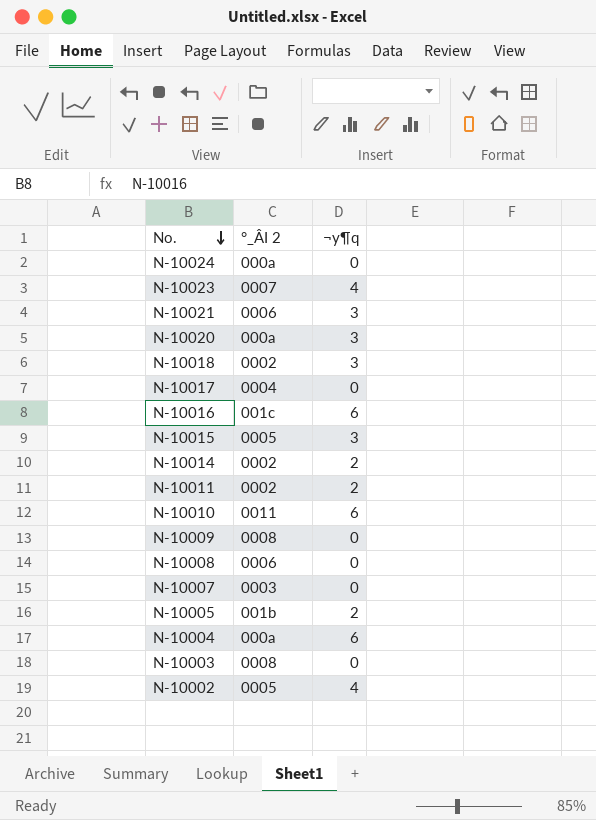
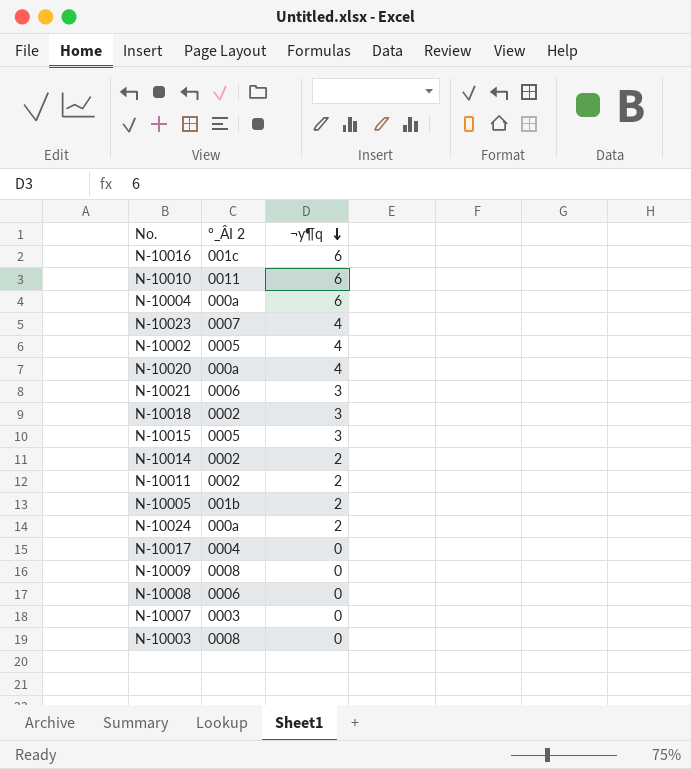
row order: No. descending -> ¬y¶q descending
N-10020 | ¬y¶q: 3 -> 4
N-10024 | ¬y¶q: 0 -> 2

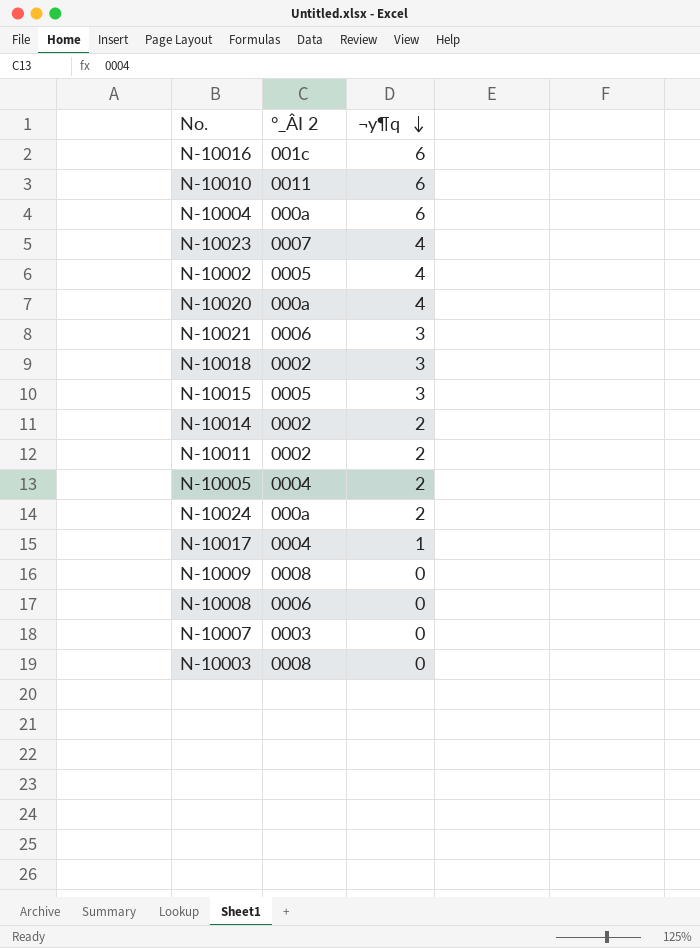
N-10005 | °_ÂI 2: 001b -> 0004
N-10017 | ¬y¶q: 0 -> 1

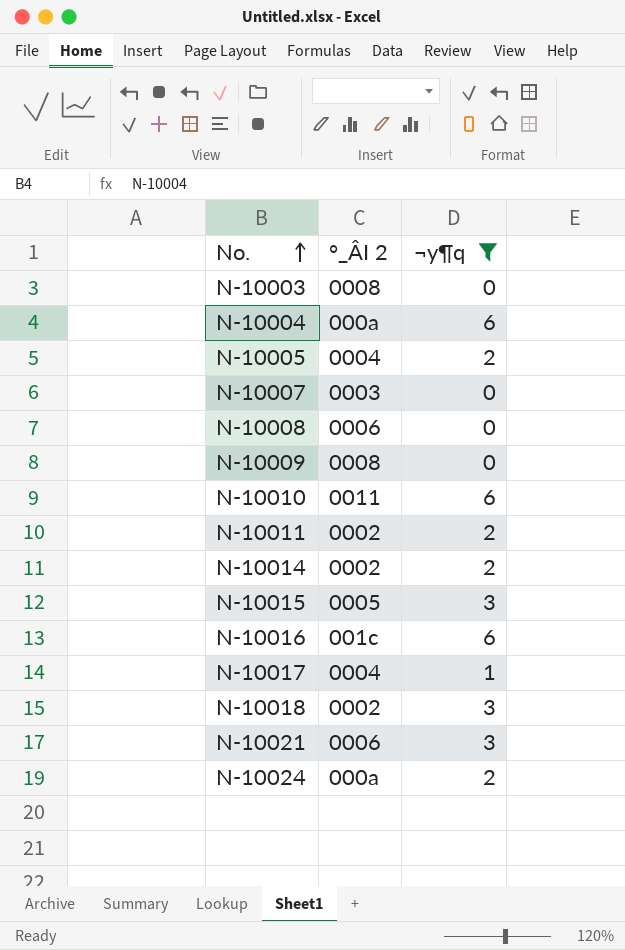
filter: none -> ¬y¶q != 4
row order: ¬y¶q descending -> No. ascending

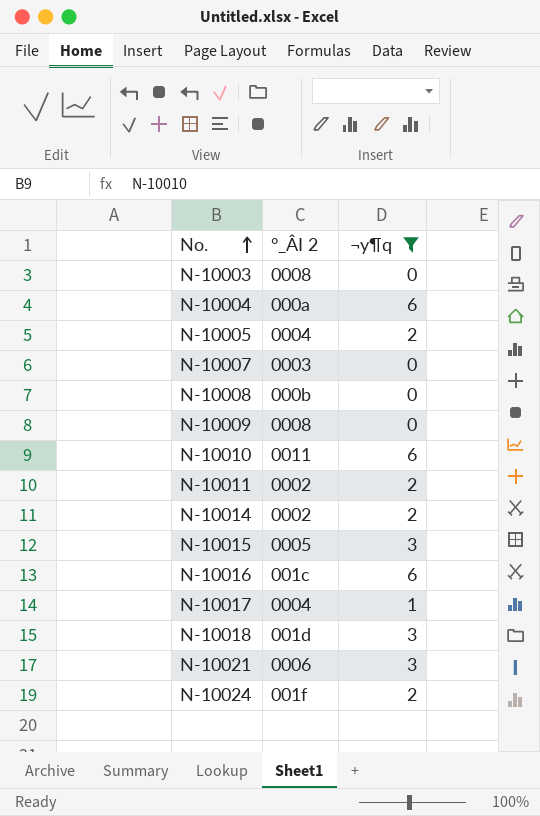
N-10008 | °_ÂI 2: 0006 -> 000b
N-10018 | °_ÂI 2: 0002 -> 001d
N-10024 | °_ÂI 2: 000a -> 001f

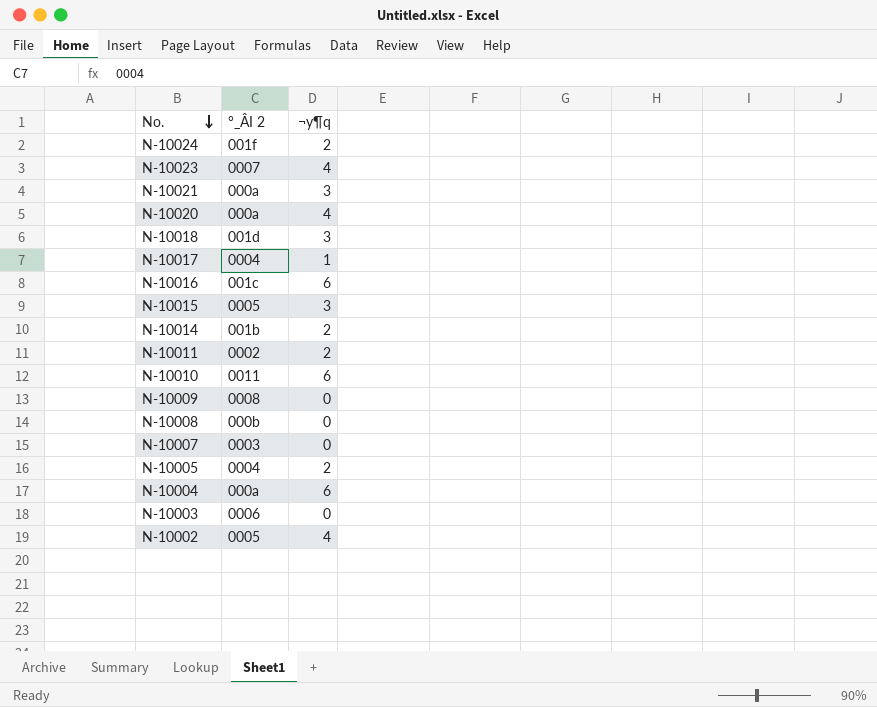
filter: ¬y¶q != 4 -> none
row order: No. ascending -> No. descending
N-10021 | °_ÂI 2: 0006 -> 000a
N-10014 | °_ÂI 2: 0002 -> 001b
N-10003 | °_ÂI 2: 0008 -> 0006

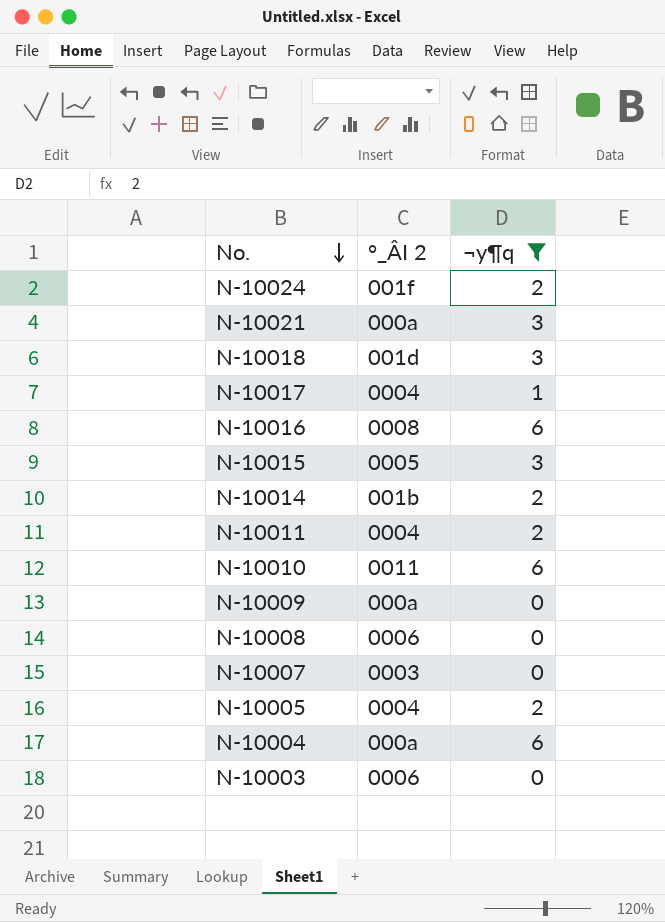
filter: none -> ¬y¶q != 4
N-10016 | °_ÂI 2: 001c -> 0008
N-10011 | °_ÂI 2: 0002 -> 0004
N-10009 | °_ÂI 2: 0008 -> 000a
N-10008 | °_ÂI 2: 000b -> 0006

